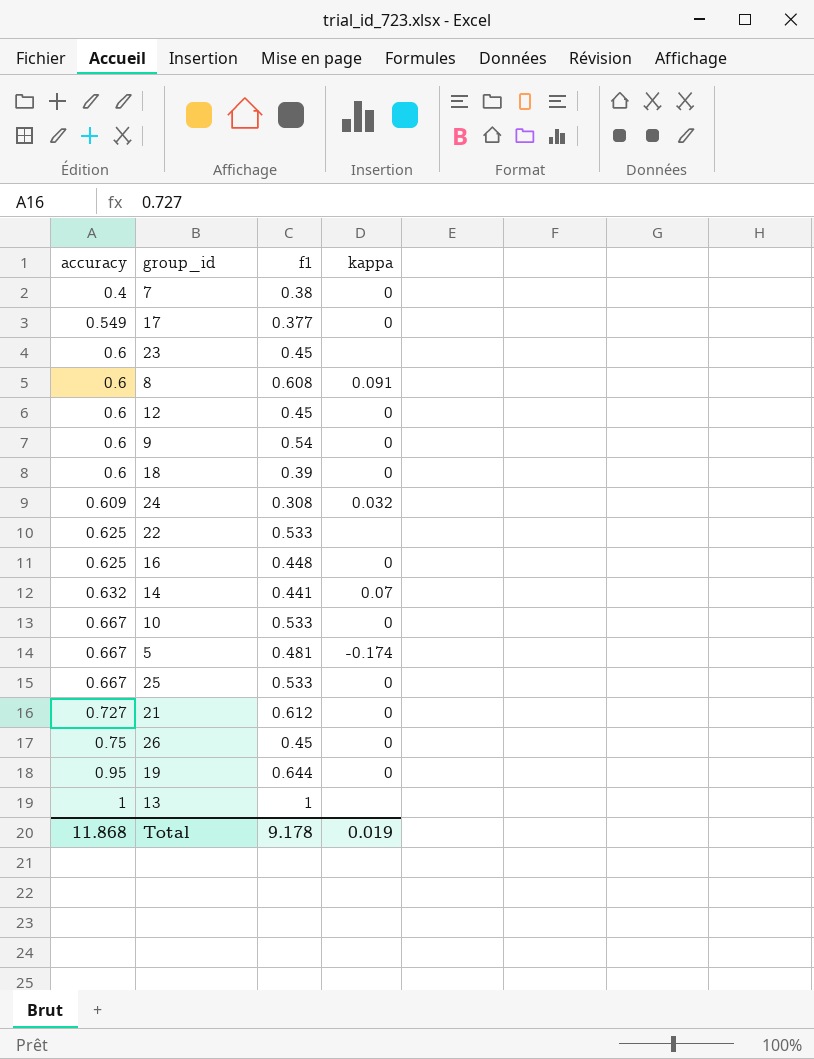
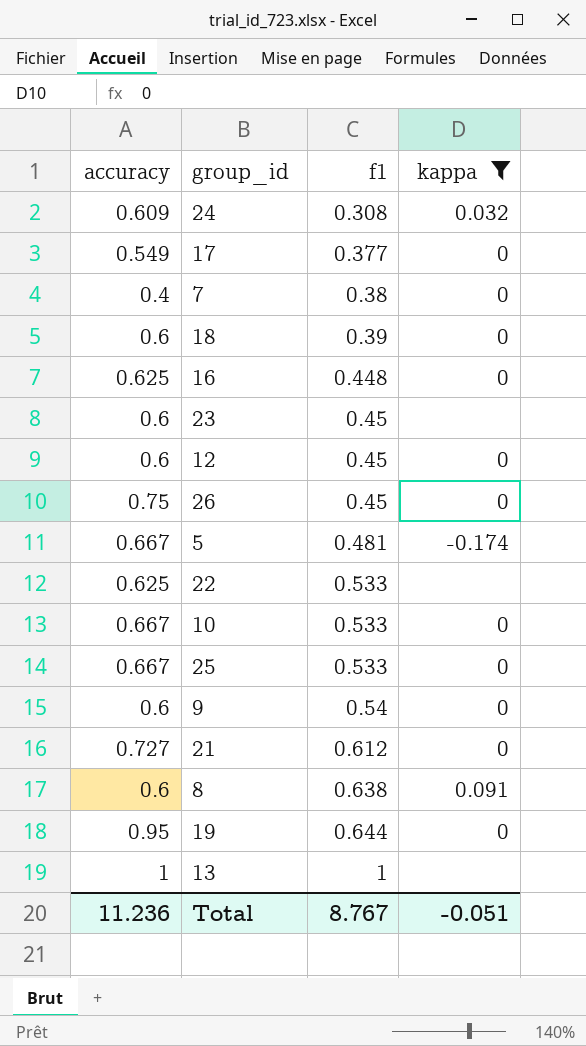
filter: none -> kappa != 0.07
row order: accuracy ascending -> f1 ascending
8 | f1: 0.608 -> 0.638
Total | accuracy: 11.868 -> 11.236
Total | f1: 9.178 -> 8.767
Total | kappa: 0.019 -> -0.051

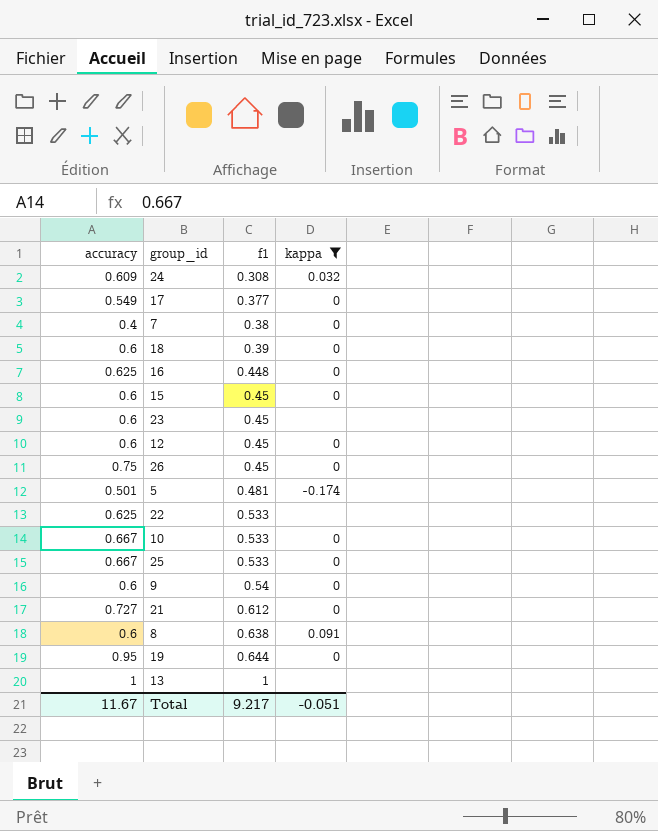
row 15: none -> 0.6 | 0.45 | 0
5 | accuracy: 0.667 -> 0.501
Total | accuracy: 11.236 -> 11.67
Total | f1: 8.767 -> 9.217

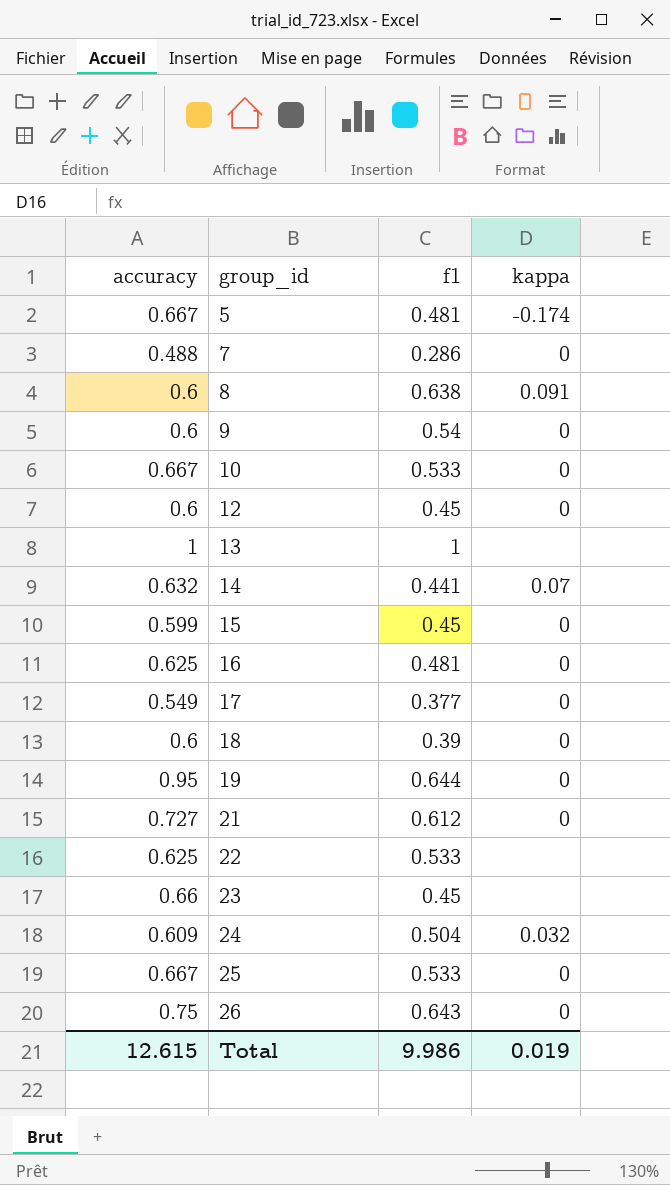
filter: kappa != 0.07 -> none
row order: f1 ascending -> group_id ascending
5 | accuracy: 0.501 -> 0.667
7 | accuracy: 0.4 -> 0.488
7 | f1: 0.38 -> 0.286
15 | accuracy: 0.6 -> 0.599
16 | f1: 0.448 -> 0.481
23 | accuracy: 0.6 -> 0.66
24 | f1: 0.308 -> 0.504
26 | f1: 0.45 -> 0.643
Total | accuracy: 11.67 -> 12.615
Total | f1: 9.217 -> 9.986
Total | kappa: -0.051 -> 0.019

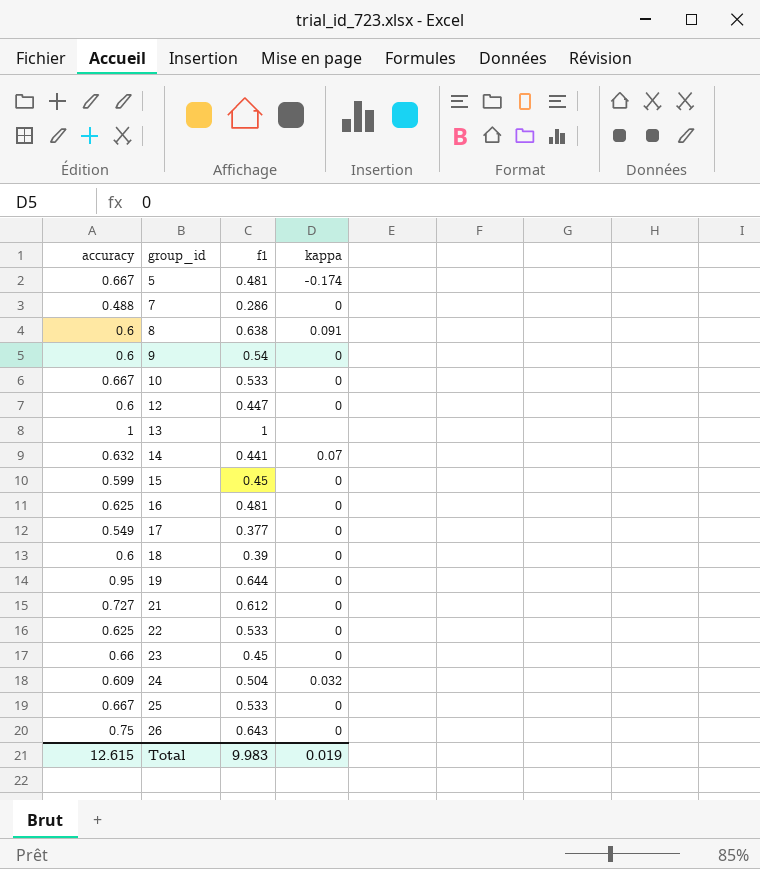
12 | f1: 0.45 -> 0.447
22 | kappa: none -> 0
23 | kappa: none -> 0
Total | f1: 9.986 -> 9.983

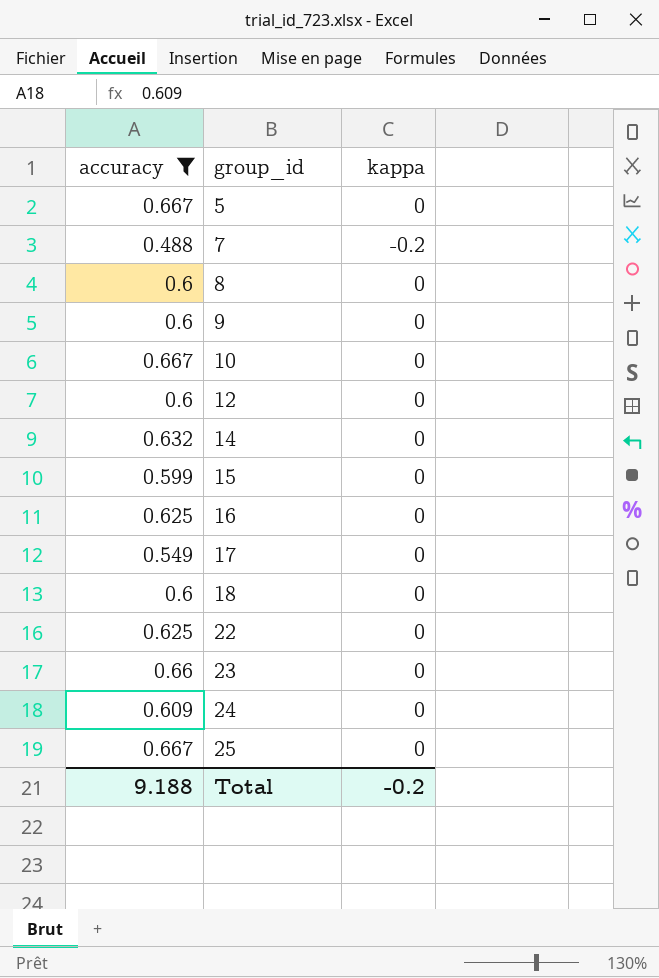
filter: none -> accuracy <= 0.667
column f1 | position: 3 -> none
5 | kappa: -0.174 -> 0
7 | kappa: 0 -> -0.2
8 | kappa: 0.091 -> 0
14 | kappa: 0.07 -> 0
24 | kappa: 0.032 -> 0
Total | accuracy: 12.615 -> 9.188
Total | kappa: 0.019 -> -0.2

